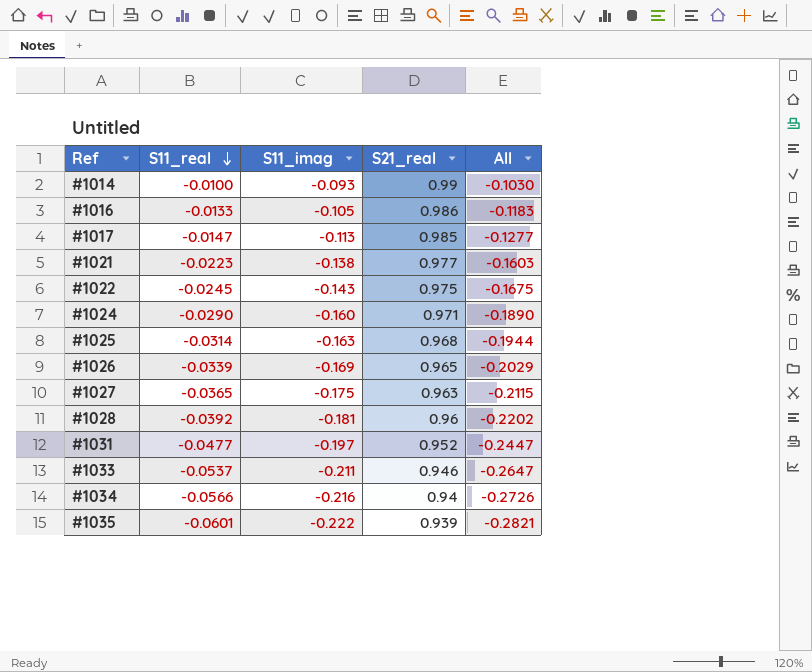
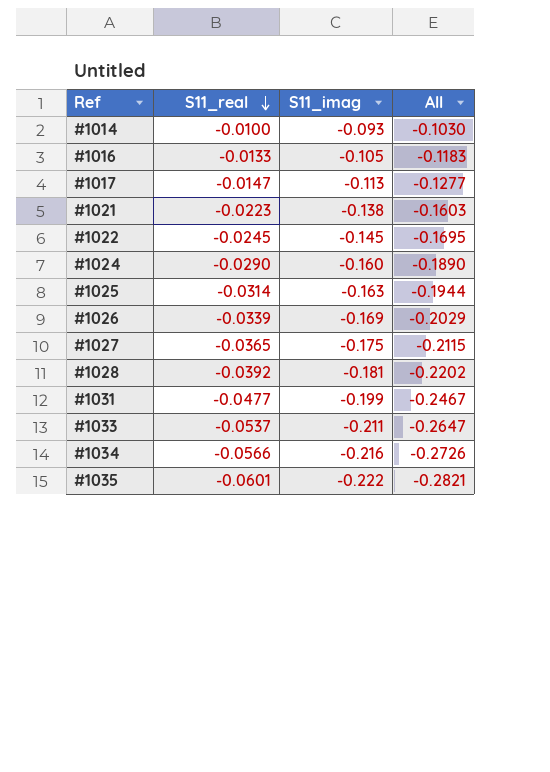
column S21_real | position: 4 -> none
#1022 | S11_imag: -0.143 -> -0.145
#1022 | All: -0.1675 -> -0.1695
#1031 | S11_imag: -0.197 -> -0.199
#1031 | All: -0.2447 -> -0.2467

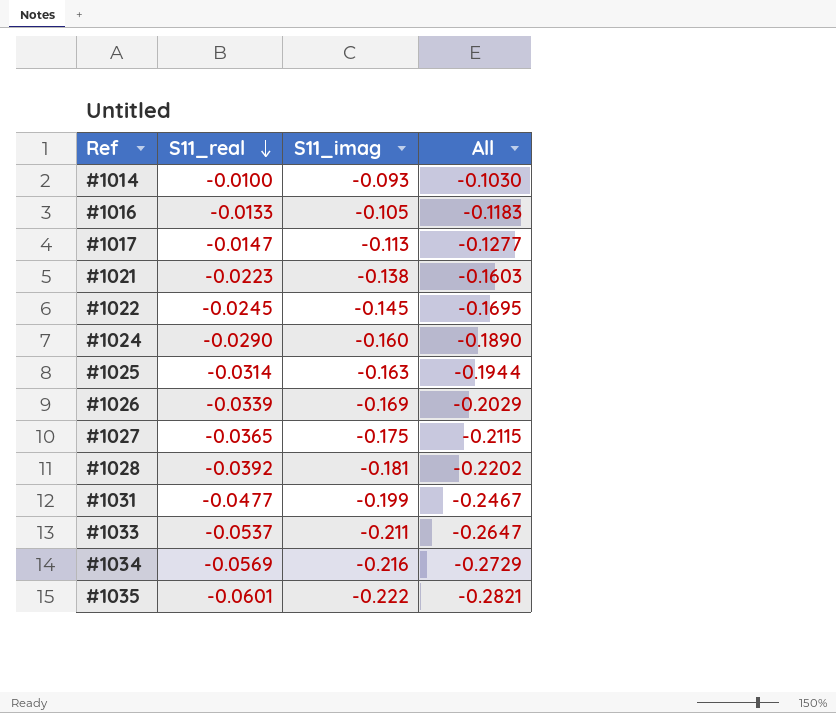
#1034 | S11_real: -0.0566 -> -0.0569
#1034 | All: -0.2726 -> -0.2729

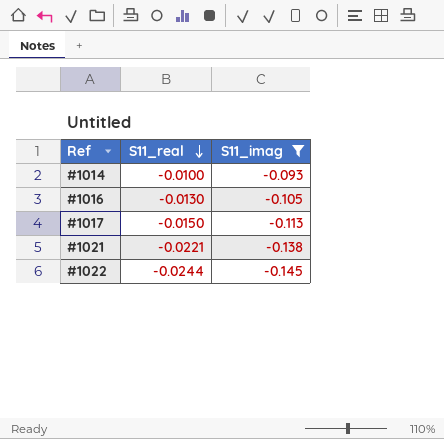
filter: none -> S11_imag >= -0.145
column All | formula: [S11_real] + [S11_imag] -> none
#1016 | S11_real: -0.0133 -> -0.0130
#1017 | S11_real: -0.0147 -> -0.0150
#1021 | S11_real: -0.0223 -> -0.0221
#1022 | S11_real: -0.0245 -> -0.0244

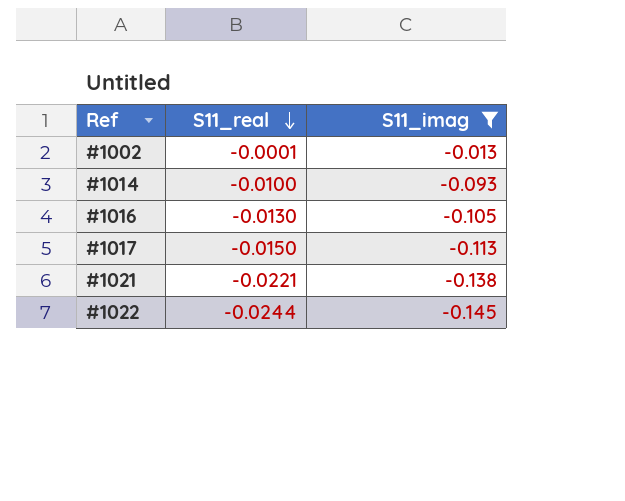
row #1002: none -> -0.0001 | -0.013

